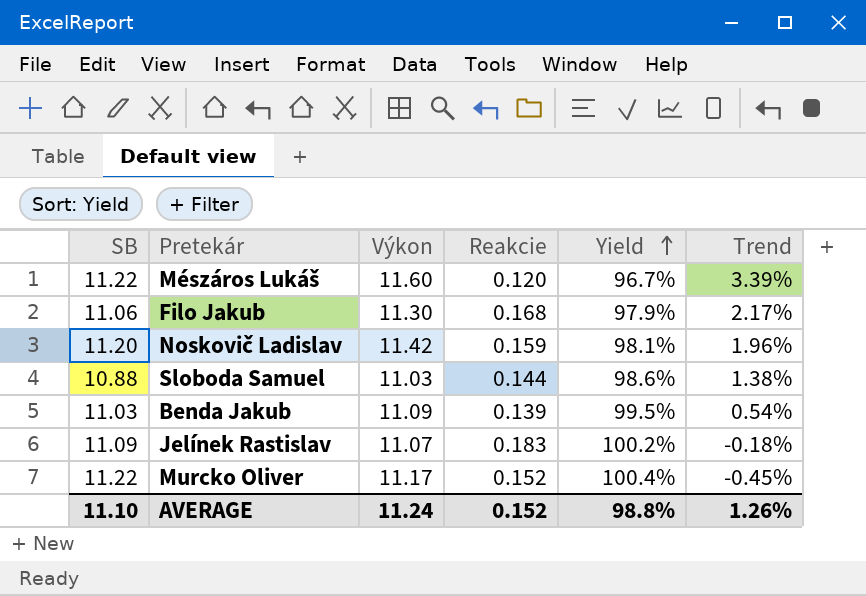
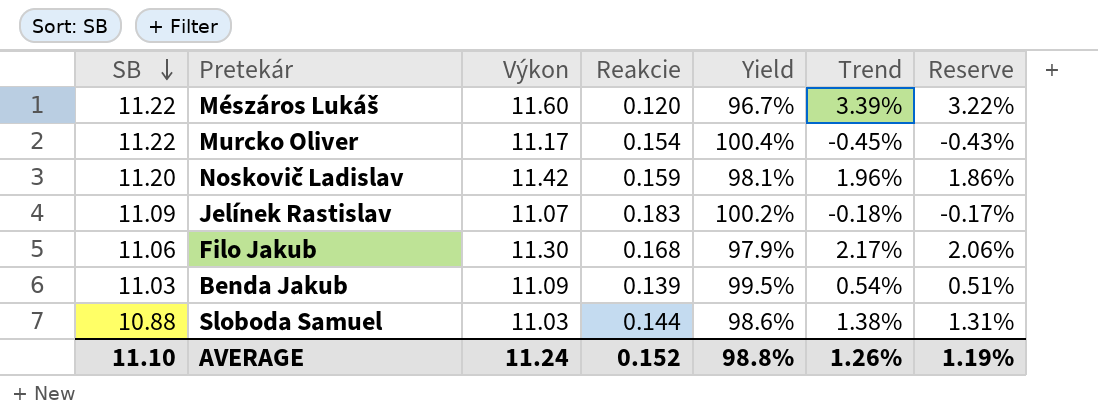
row order: Yield ascending -> SB descending
column Reserve | formula: none -> [Trend] * 0.95
Murcko Oliver | Reakcie: 0.152 -> 0.154

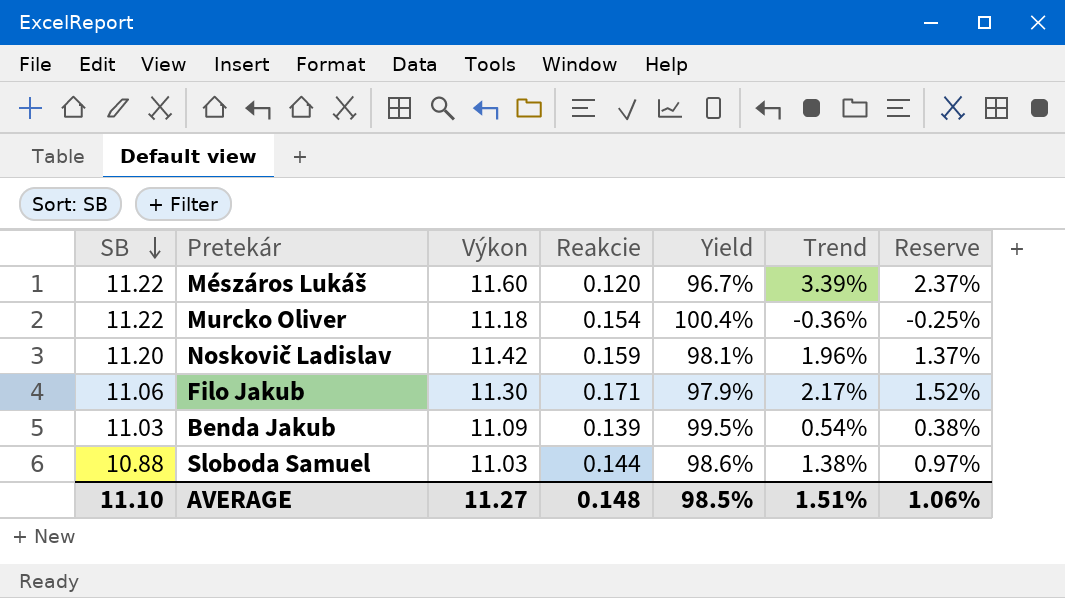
column Reserve | formula: [Trend] * 0.95 -> [Trend] * 0.7
row Jelínek Rastislav: 11.09 | 11.07 | 0.183 | 100.2% | -0.18% | -0.17% -> none
Murcko Oliver | Výkon: 11.17 -> 11.18
Murcko Oliver | Trend: -0.45% -> -0.36%
Filo Jakub | Reakcie: 0.168 -> 0.171
AVERAGE | Výkon: 11.24 -> 11.27
AVERAGE | Reakcie: 0.152 -> 0.148
AVERAGE | Yield: 98.8% -> 98.5%
AVERAGE | Trend: 1.26% -> 1.51%
AVERAGE | Reserve: 1.19% -> 1.06%

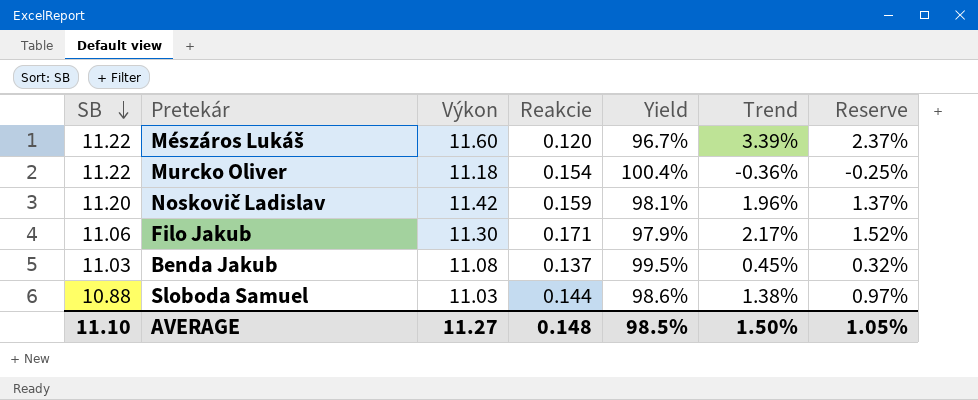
Benda Jakub | Výkon: 11.09 -> 11.08
Benda Jakub | Reakcie: 0.139 -> 0.137
Benda Jakub | Trend: 0.54% -> 0.45%
Benda Jakub | Reserve: 0.38% -> 0.32%
AVERAGE | Trend: 1.51% -> 1.50%
AVERAGE | Reserve: 1.06% -> 1.05%

